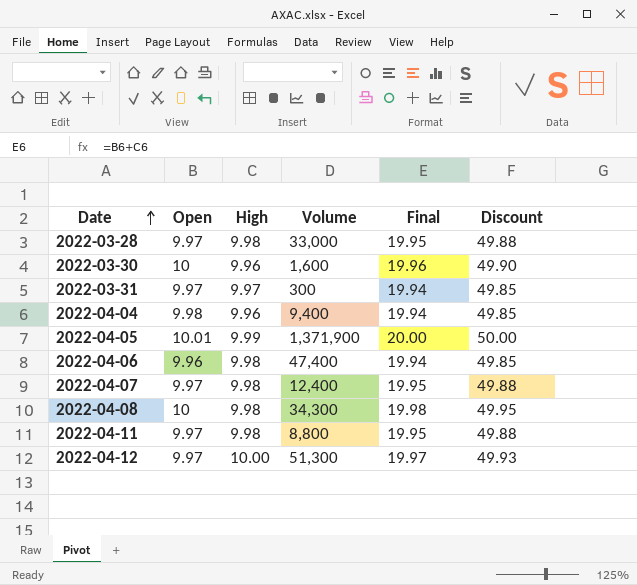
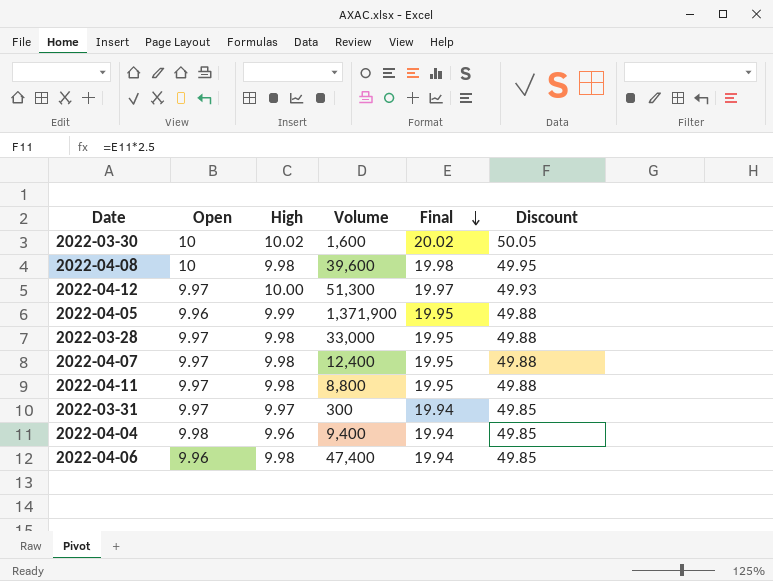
row order: Date ascending -> Final descending
2022-03-30 | High: 9.96 -> 10.02
2022-03-30 | Final: 19.96 -> 20.02
2022-03-30 | Discount: 49.90 -> 50.05
2022-04-08 | Volume: 34,300 -> 39,600
2022-04-05 | Open: 10.01 -> 9.96
2022-04-05 | Final: 20.00 -> 19.95
2022-04-05 | Discount: 50.00 -> 49.88

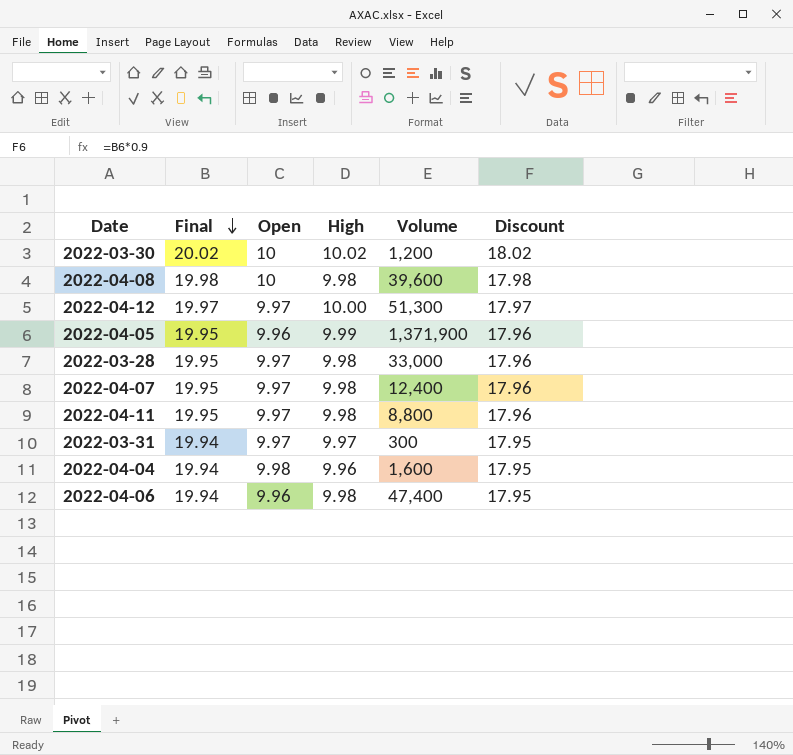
column Final | position: 5 -> 2
column Discount | formula: [Final] * 2.5 -> [Final] * 0.9
2022-03-30 | Volume: 1,600 -> 1,200
2022-04-04 | Volume: 9,400 -> 1,600

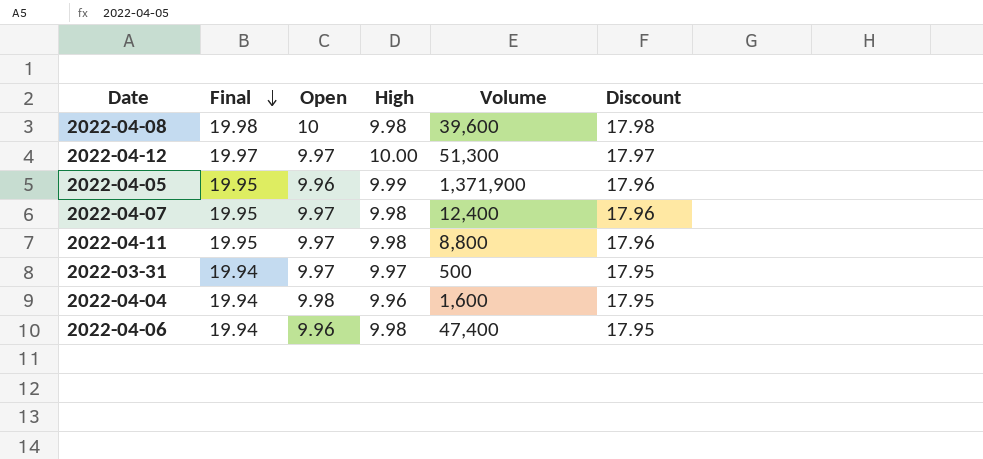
row 2022-03-30: 20.02 | 10 | 10.02 | 1,200 | 18.02 -> none
row 2022-03-28: 19.95 | 9.97 | 9.98 | 33,000 | 17.96 -> none
2022-03-31 | Volume: 300 -> 500

